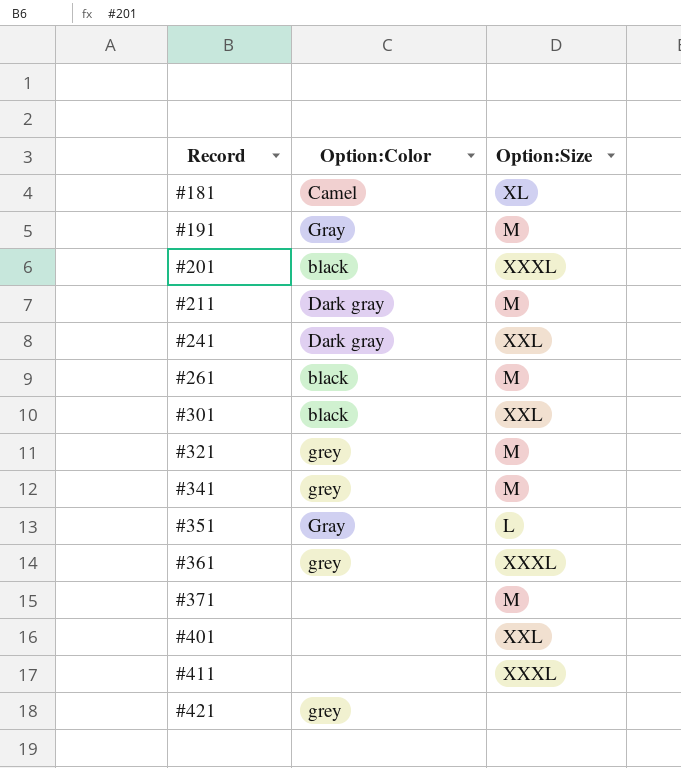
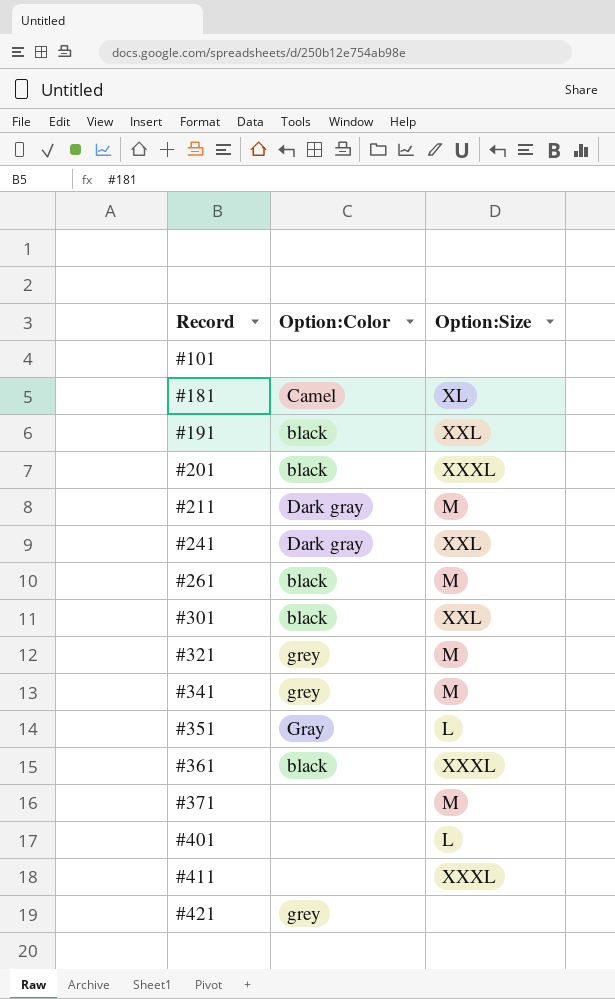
row #101: none -> none | none
#191 | Option:Color: Gray -> black
#191 | Option:Size: M -> XXL
#361 | Option:Color: grey -> black
#401 | Option:Size: XXL -> L

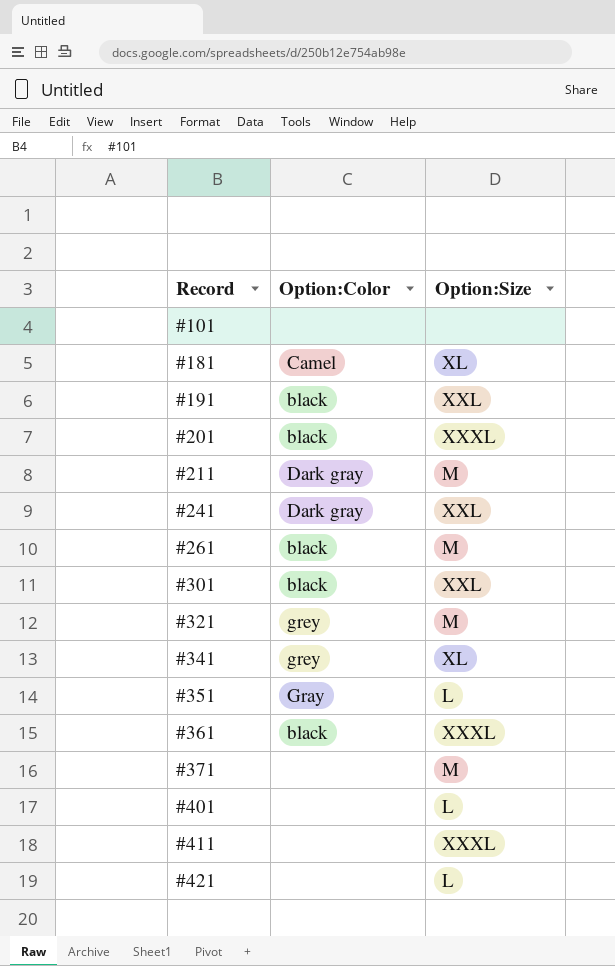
#341 | Option:Size: M -> XL
#421 | Option:Color: grey -> none
#421 | Option:Size: none -> L

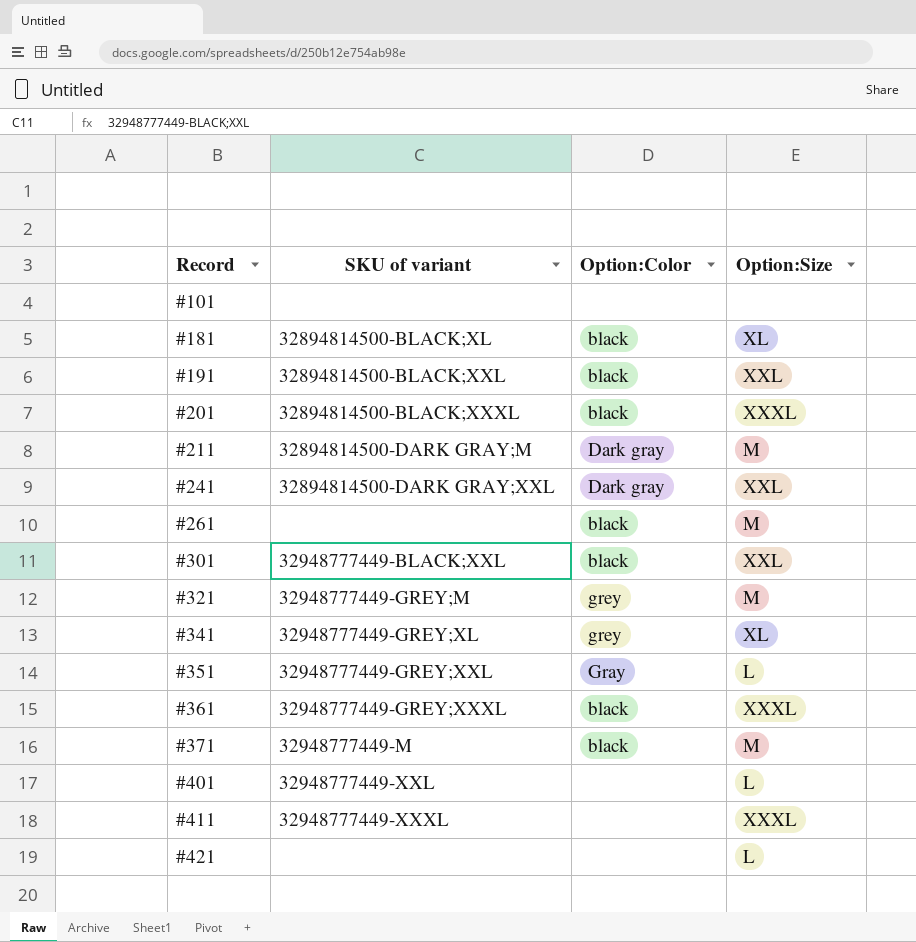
column SKU of variant | position: none -> 2
#181 | Option:Color: Camel -> black
#371 | Option:Color: none -> black

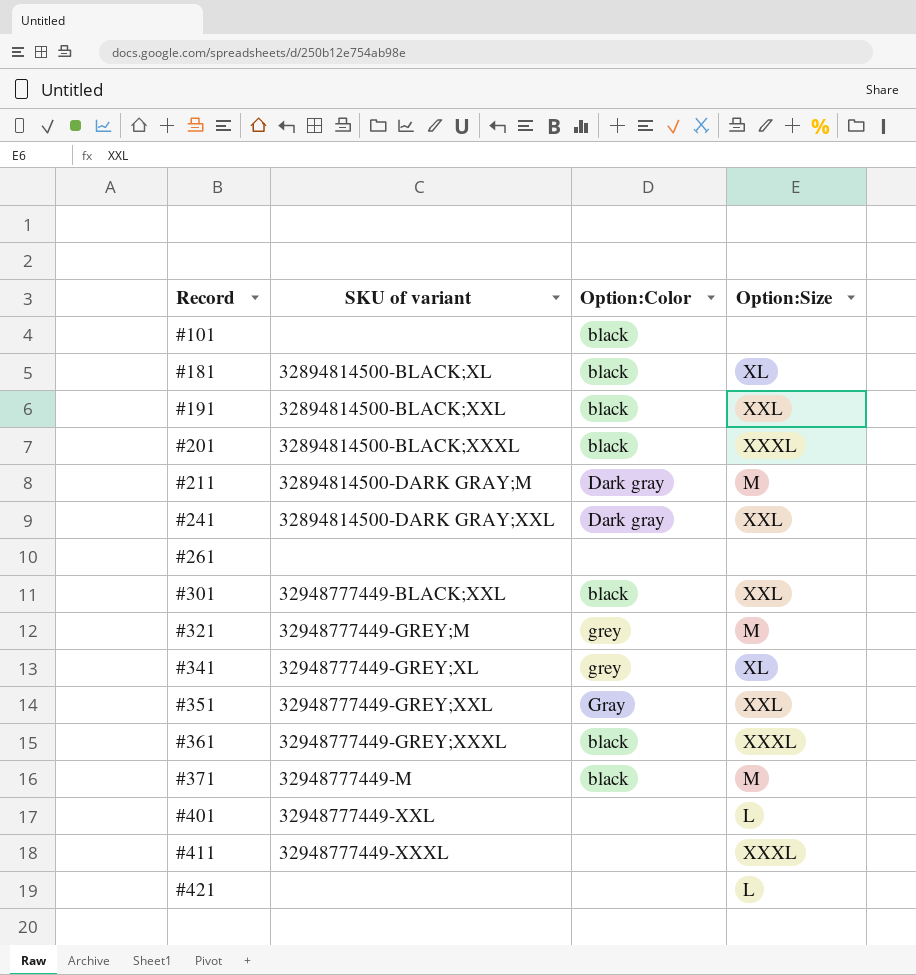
#101 | Option:Color: none -> black
#261 | Option:Color: black -> none
#261 | Option:Size: M -> none
#351 | Option:Size: L -> XXL

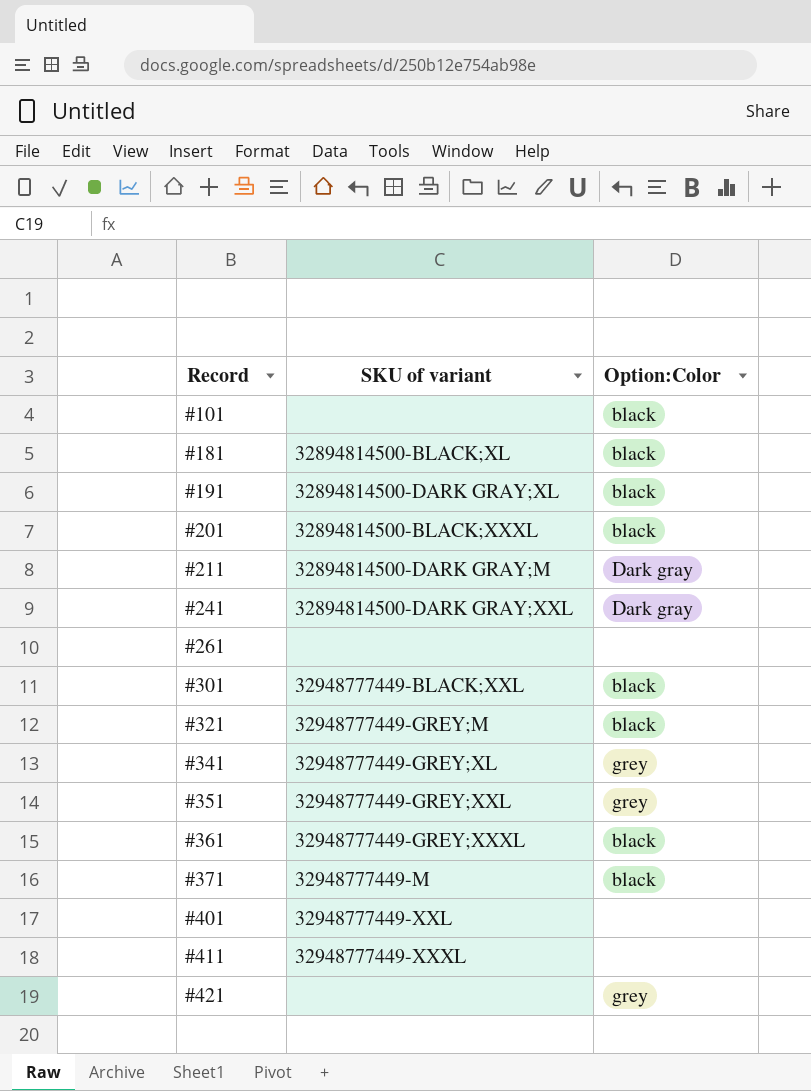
column Option:Size | position: 4 -> none
#191 | SKU of variant: 32894814500-BLACK;XXL -> 32894814500-DARK GRAY;XL
#321 | Option:Color: grey -> black
#351 | Option:Color: Gray -> grey
#421 | Option:Color: none -> grey

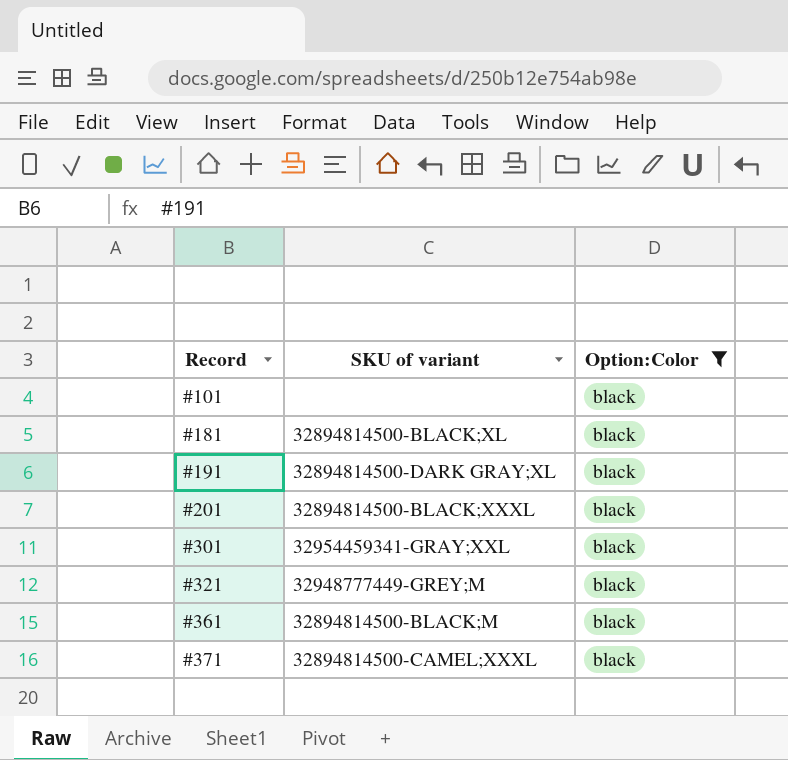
filter: none -> Option:Color = black
#301 | SKU of variant: 32948777449-BLACK;XXL -> 32954459341-GRAY;XXL
#361 | SKU of variant: 32948777449-GREY;XXXL -> 32894814500-BLACK;M
#371 | SKU of variant: 32948777449-M -> 32894814500-CAMEL;XXXL

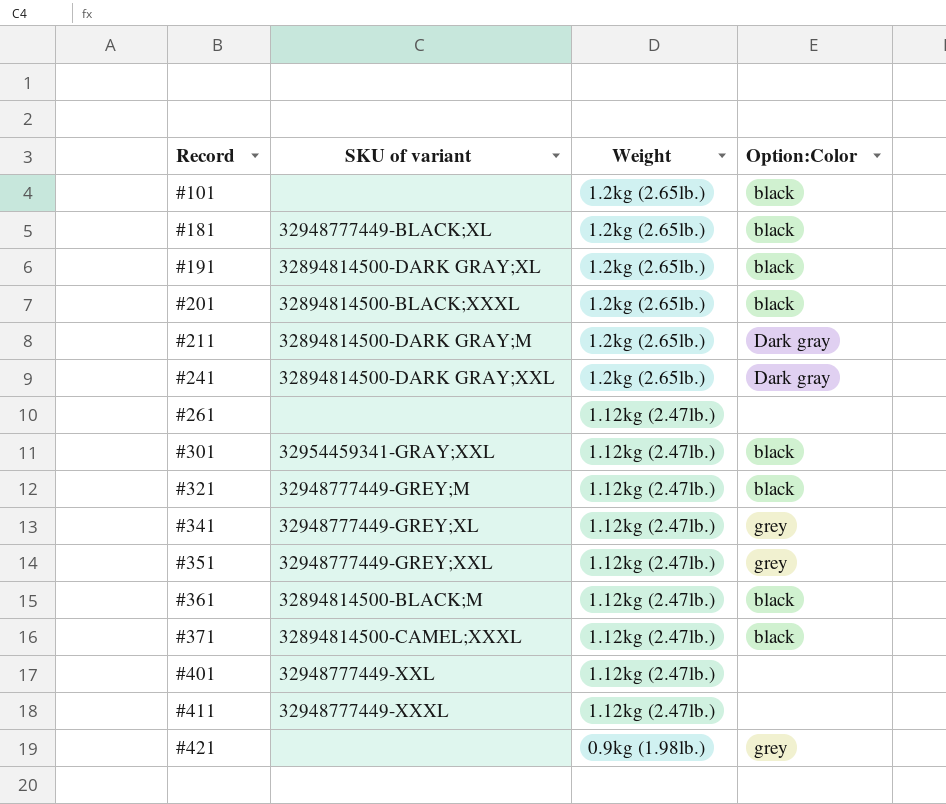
filter: Option:Color = black -> none
column Weight | position: none -> 3
#181 | SKU of variant: 32894814500-BLACK;XL -> 32948777449-BLACK;XL

